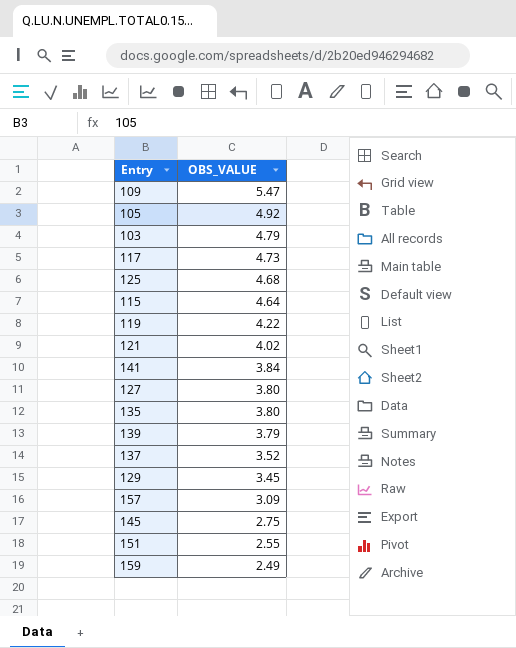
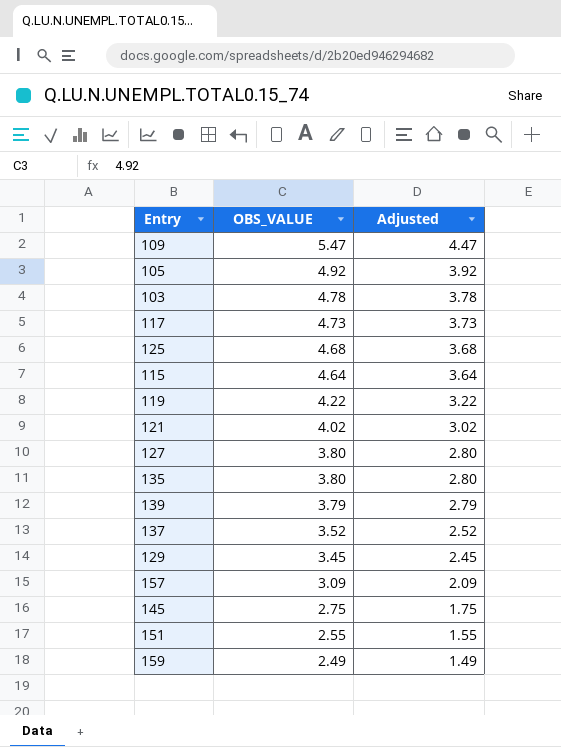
column Adjusted | formula: none -> [OBS_VALUE] - 1
row 141: 3.84 -> none
103 | OBS_VALUE: 4.79 -> 4.78

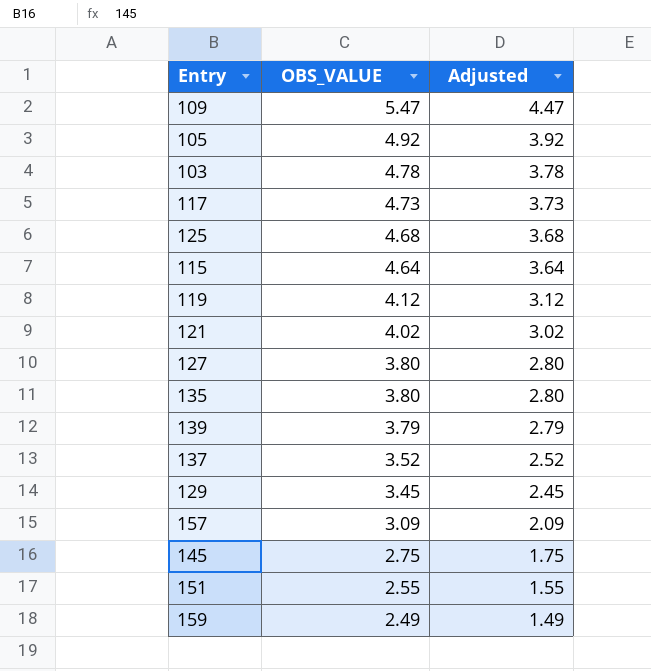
119 | OBS_VALUE: 4.22 -> 4.12
119 | Adjusted: 3.22 -> 3.12

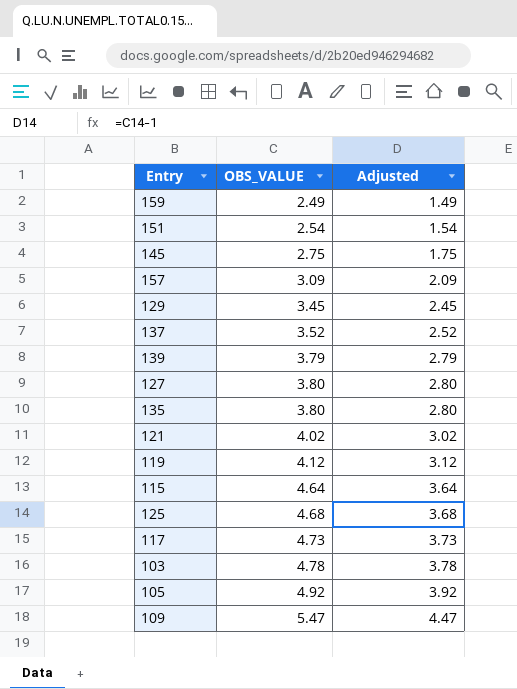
row order: OBS_VALUE descending -> OBS_VALUE ascending
151 | OBS_VALUE: 2.55 -> 2.54
151 | Adjusted: 1.55 -> 1.54

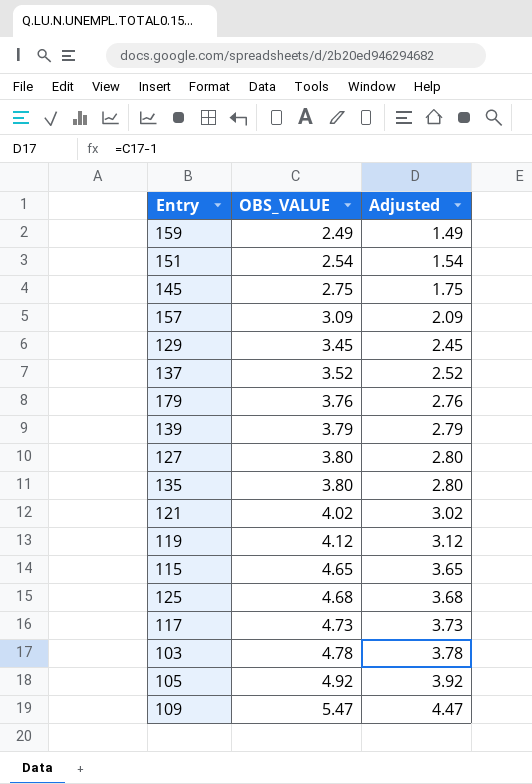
row 179: none -> 3.76 | 2.76
115 | OBS_VALUE: 4.64 -> 4.65
115 | Adjusted: 3.64 -> 3.65

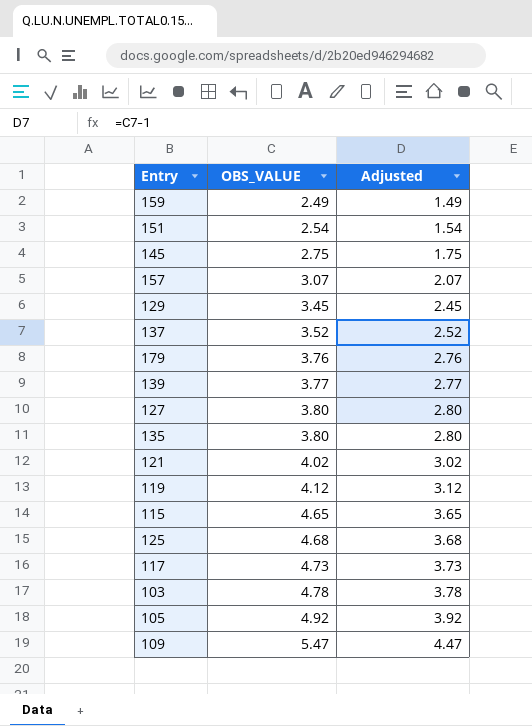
157 | OBS_VALUE: 3.09 -> 3.07
157 | Adjusted: 2.09 -> 2.07
139 | OBS_VALUE: 3.79 -> 3.77
139 | Adjusted: 2.79 -> 2.77

